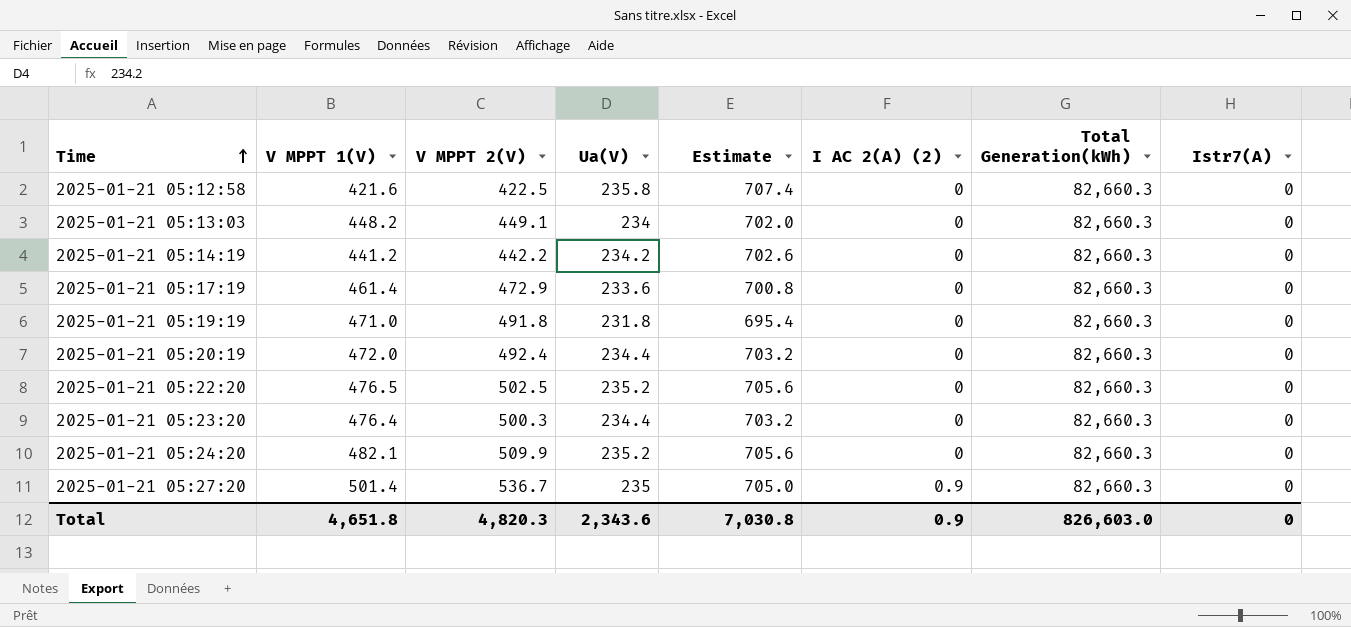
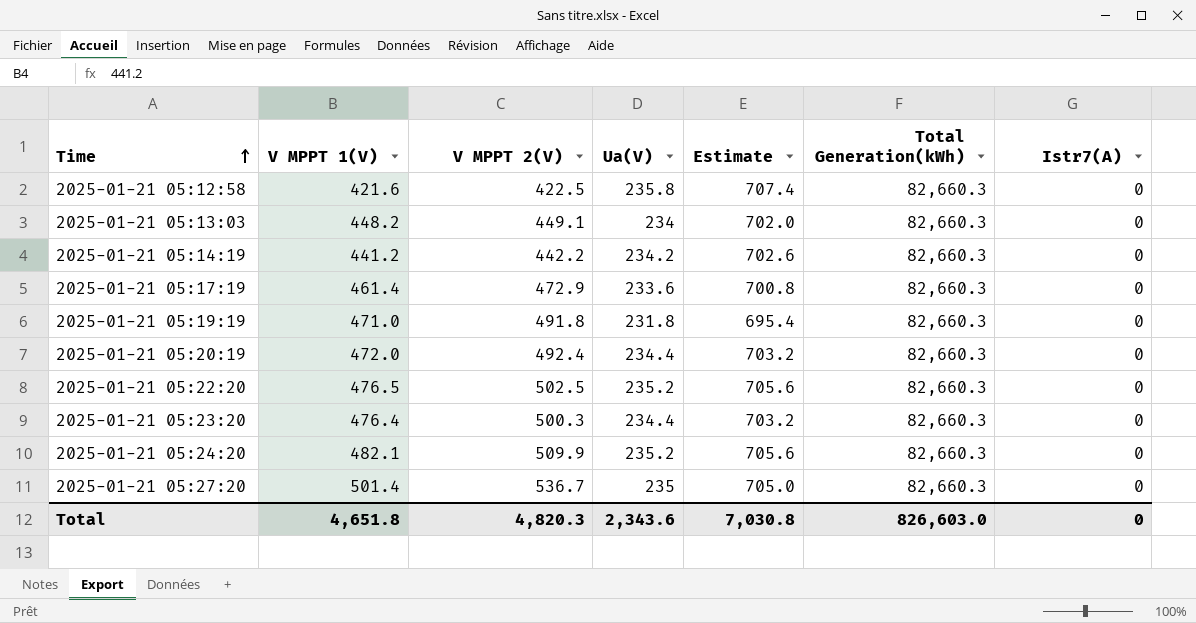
column I AC 2(A) (2) | position: 6 -> none

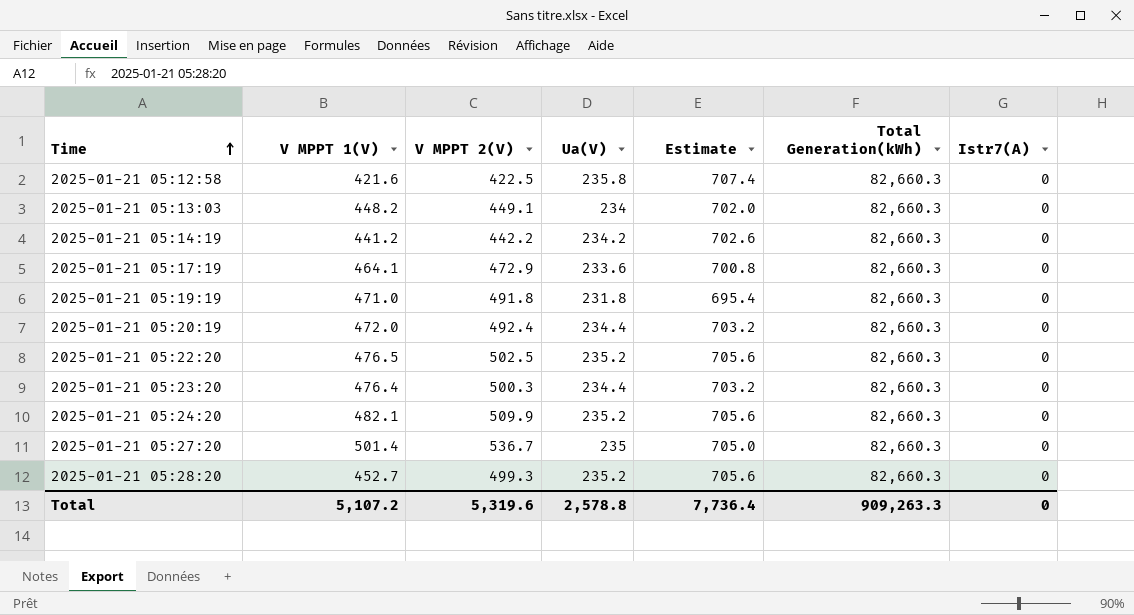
2025-01-21 05:17:19 | V MPPT 1(V): 461.4 -> 464.1
row 2025-01-21 05:28:20: none -> 452.7 | 499.3 | 235.2 | 705.6 | 82,660.3 | 0
Total | V MPPT 1(V): 4,651.8 -> 5,107.2
Total | V MPPT 2(V): 4,820.3 -> 5,319.6
Total | Ua(V): 2,343.6 -> 2,578.8
Total | Estimate: 7,030.8 -> 7,736.4
Total | Total Generation(kWh): 826,603.0 -> 909,263.3

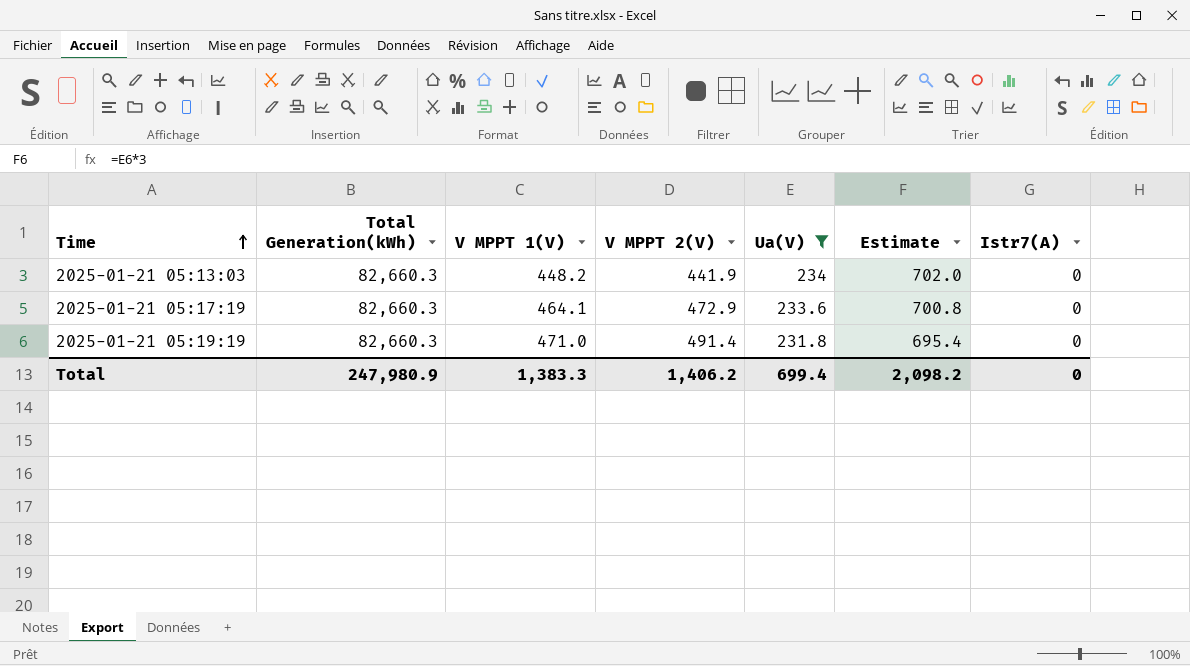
filter: none -> Ua(V) <= 234
column Total Generation(kWh) | position: 6 -> 2
2025-01-21 05:13:03 | V MPPT 2(V): 449.1 -> 441.9
2025-01-21 05:19:19 | V MPPT 2(V): 491.8 -> 491.4
Total | Total Generation(kWh): 909,263.3 -> 247,980.9
Total | V MPPT 1(V): 5,107.2 -> 1,383.3
Total | V MPPT 2(V): 5,319.6 -> 1,406.2
Total | Ua(V): 2,578.8 -> 699.4
Total | Estimate: 7,736.4 -> 2,098.2

